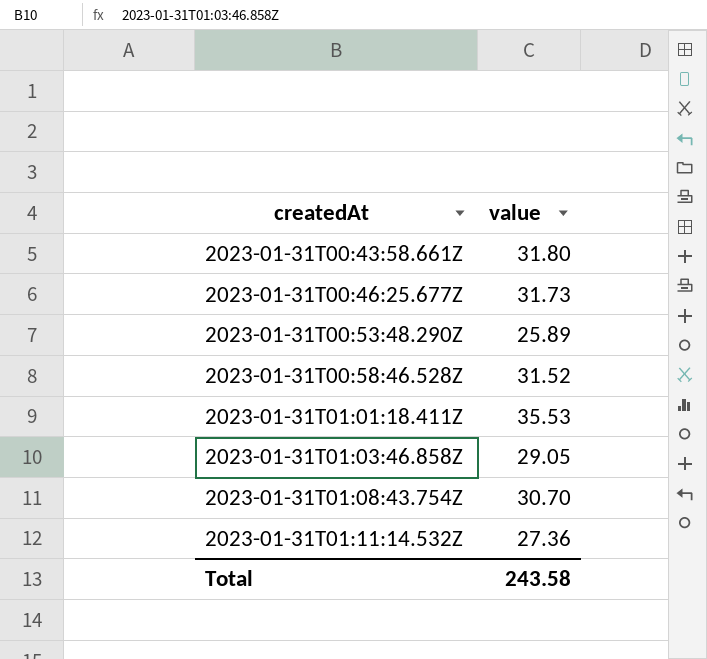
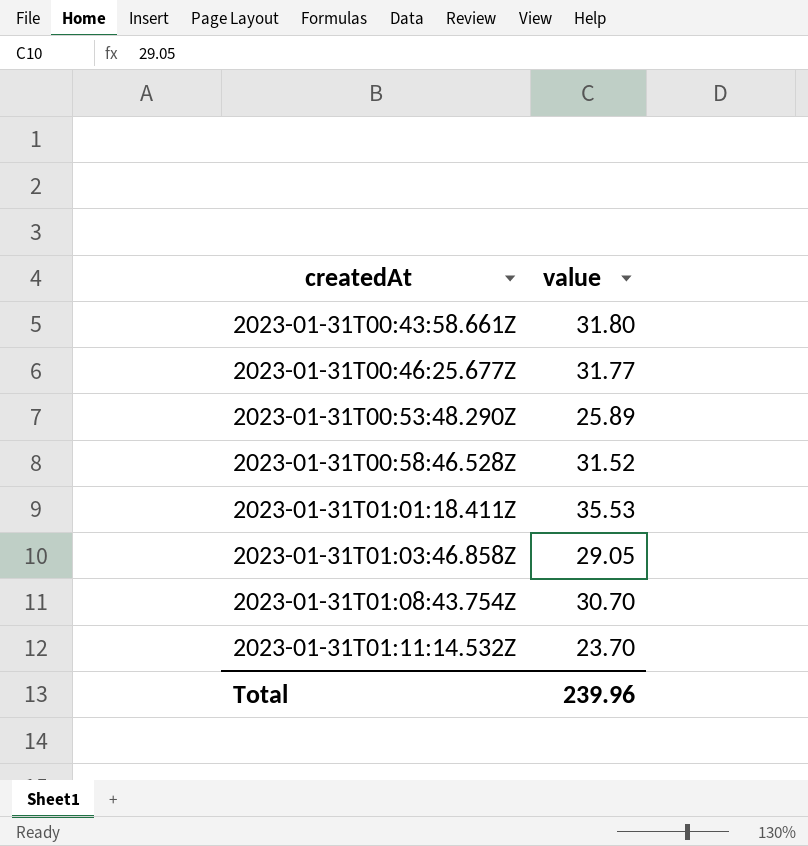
2023-01-31T00:46:25.677Z | value: 31.73 -> 31.77
2023-01-31T01:11:14.532Z | value: 27.36 -> 23.70
Total | value: 243.58 -> 239.96

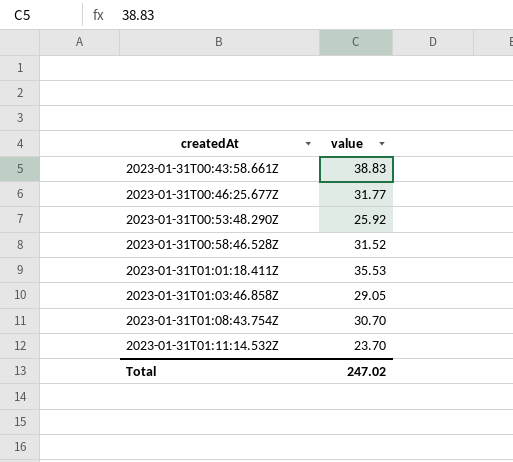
2023-01-31T00:43:58.661Z | value: 31.80 -> 38.83
2023-01-31T00:53:48.290Z | value: 25.89 -> 25.92
Total | value: 239.96 -> 247.02

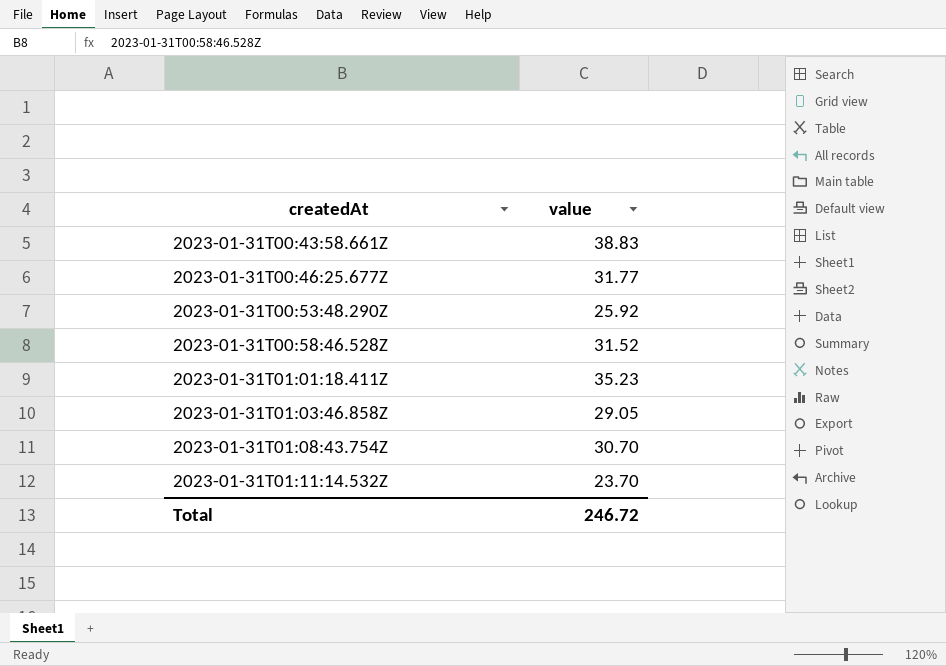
2023-01-31T01:01:18.411Z | value: 35.53 -> 35.23
Total | value: 247.02 -> 246.72

